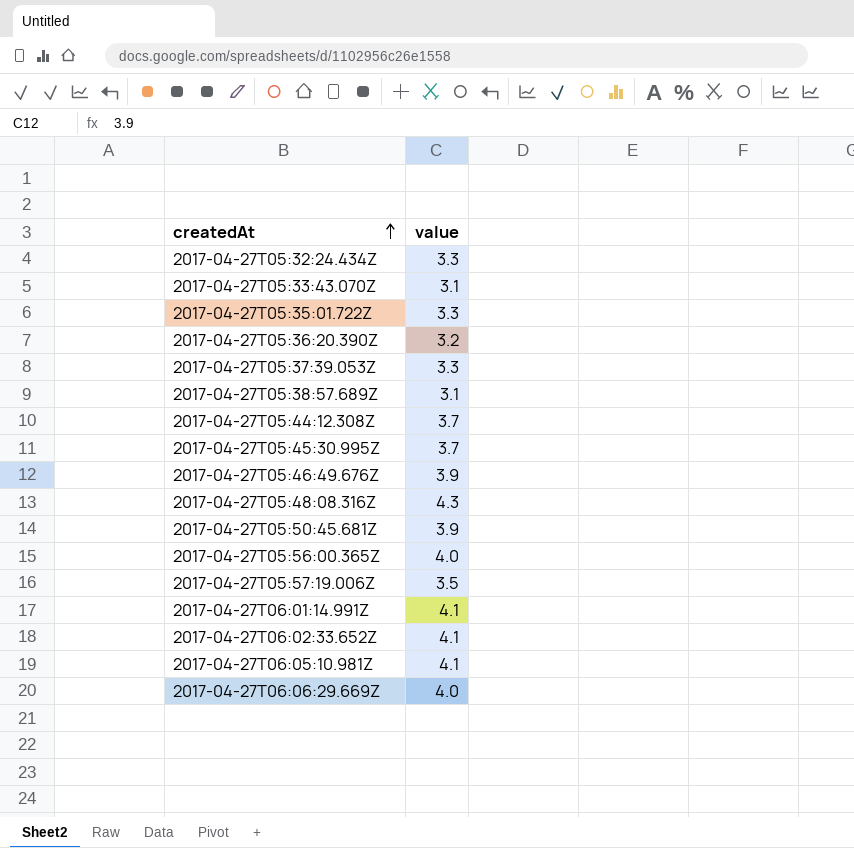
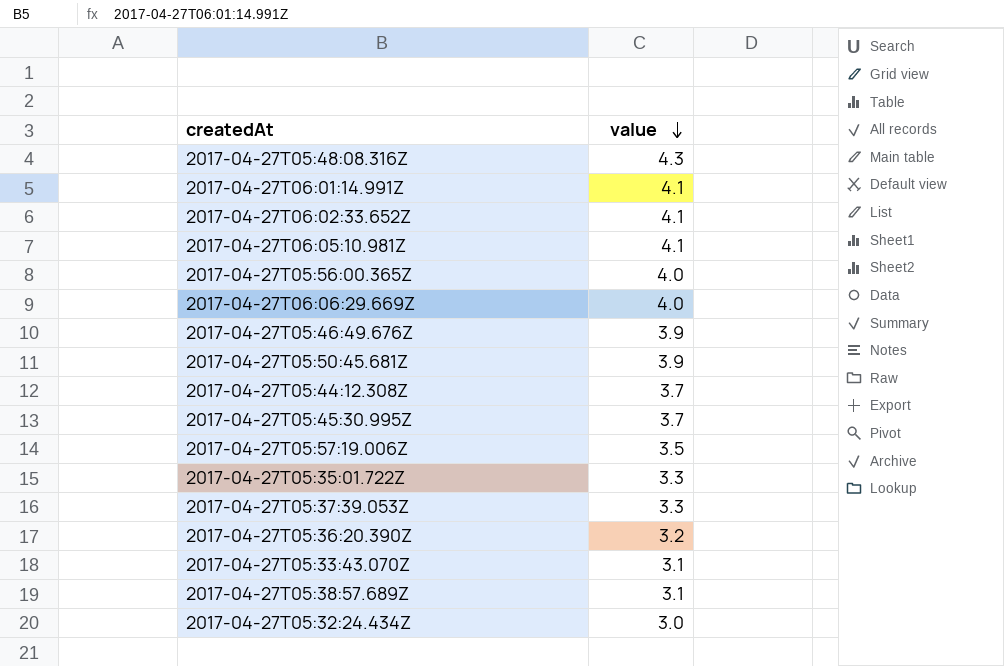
row order: createdAt ascending -> value descending
2017-04-27T05:32:24.434Z | value: 3.3 -> 3.0

